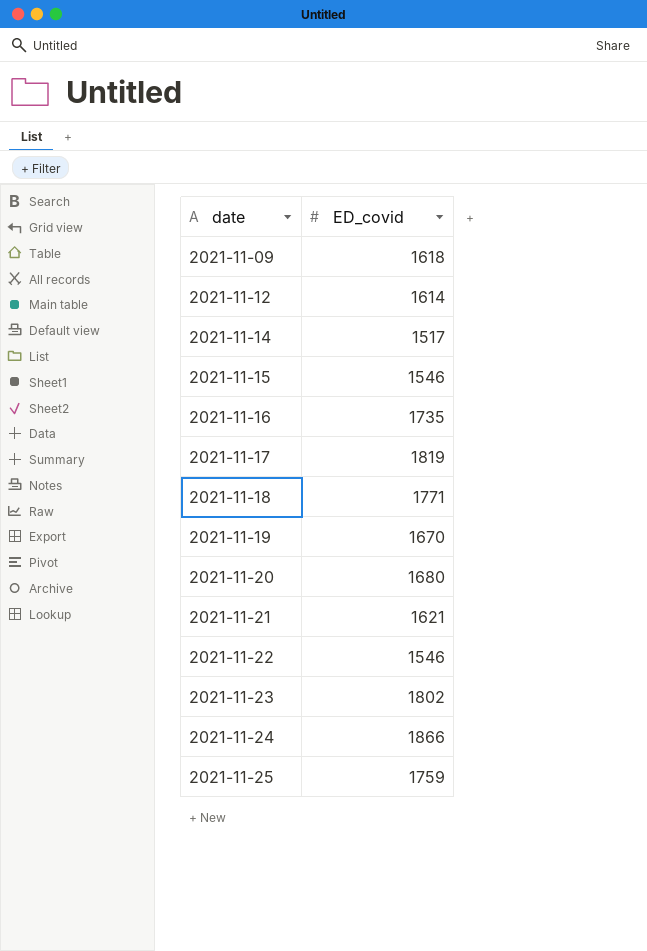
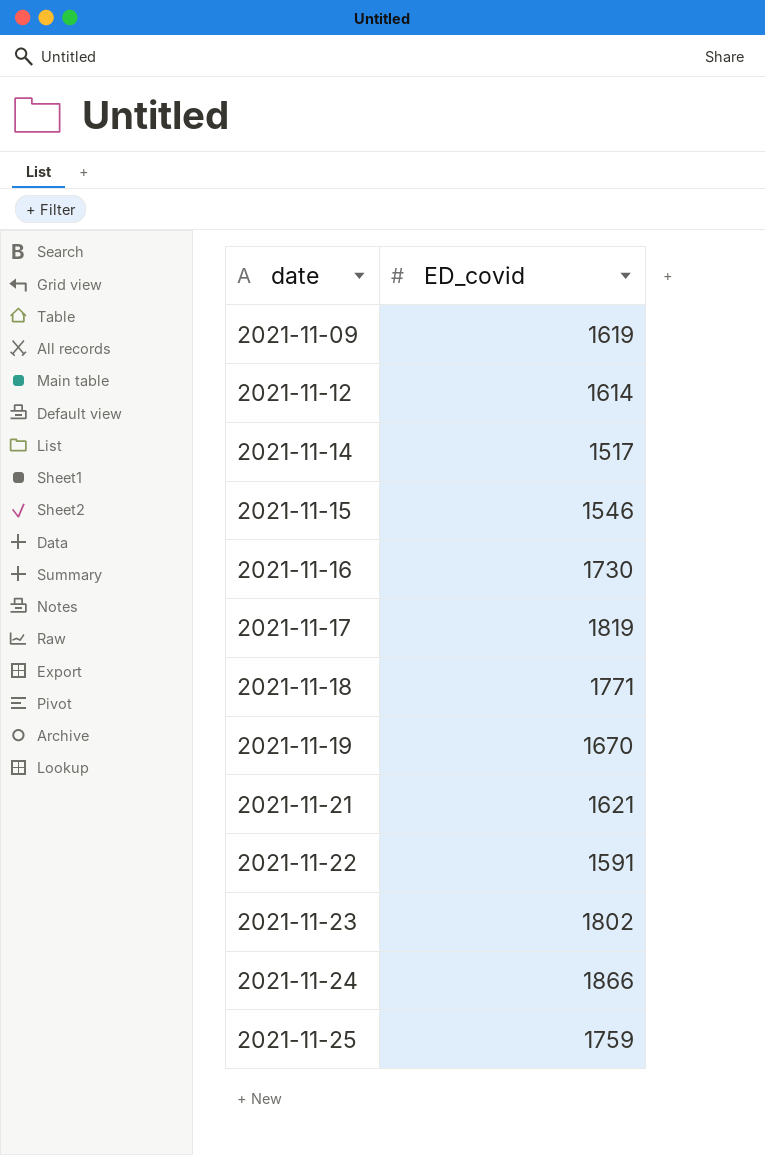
row 2021-11-20: 1680 -> none
2021-11-09 | ED_covid: 1618 -> 1619
2021-11-16 | ED_covid: 1735 -> 1730
2021-11-22 | ED_covid: 1546 -> 1591

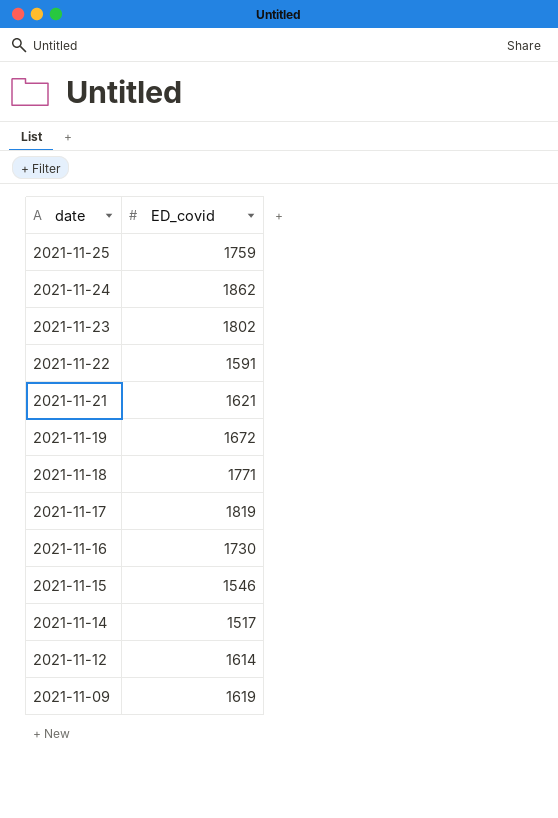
row order: date ascending -> date descending
2021-11-24 | ED_covid: 1866 -> 1862
2021-11-19 | ED_covid: 1670 -> 1672

